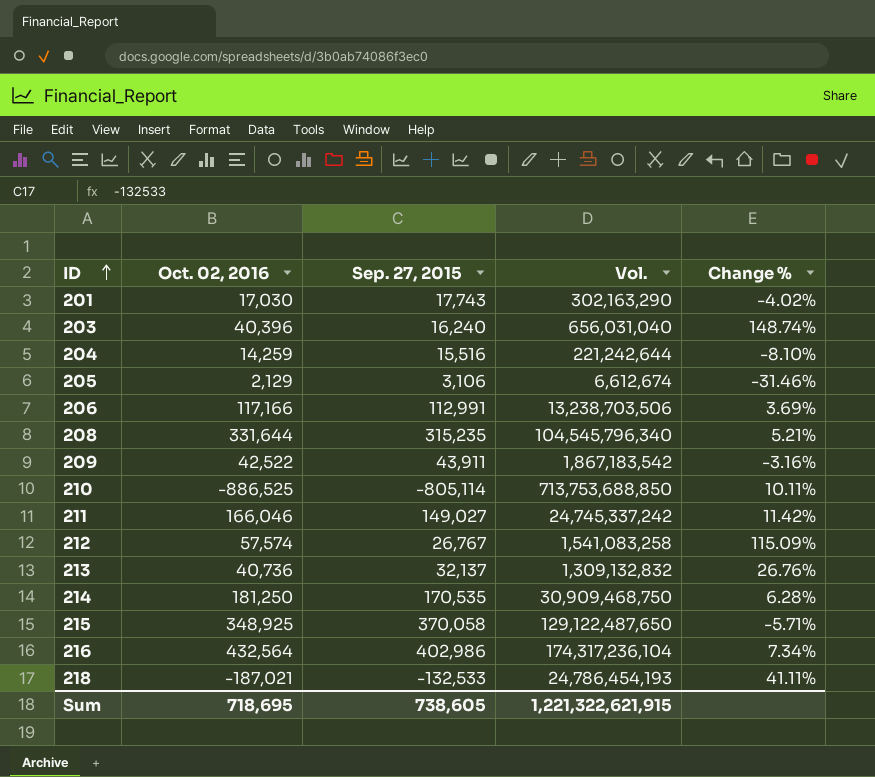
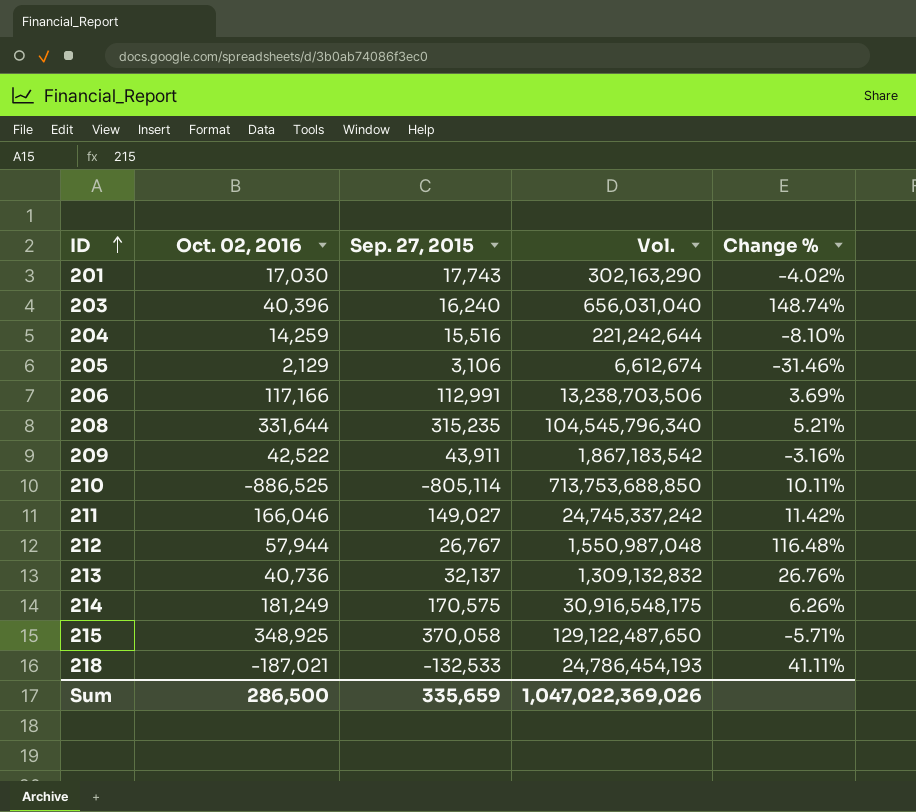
row 216: 432,564 | 402,986 | 174,317,236,104 | 7.34% -> none
212 | Oct. 02, 2016: 57,574 -> 57,944
212 | Vol.: 1,541,083,258 -> 1,550,987,048
212 | Change %: 115.09% -> 116.48%
214 | Oct. 02, 2016: 181,250 -> 181,249
214 | Sep. 27, 2015: 170,535 -> 170,575
214 | Vol.: 30,909,468,750 -> 30,916,548,175
214 | Change %: 6.28% -> 6.26%
Sum | Oct. 02, 2016: 718,695 -> 286,500
Sum | Sep. 27, 2015: 738,605 -> 335,659
Sum | Vol.: 1,221,322,621,915 -> 1,047,022,369,026

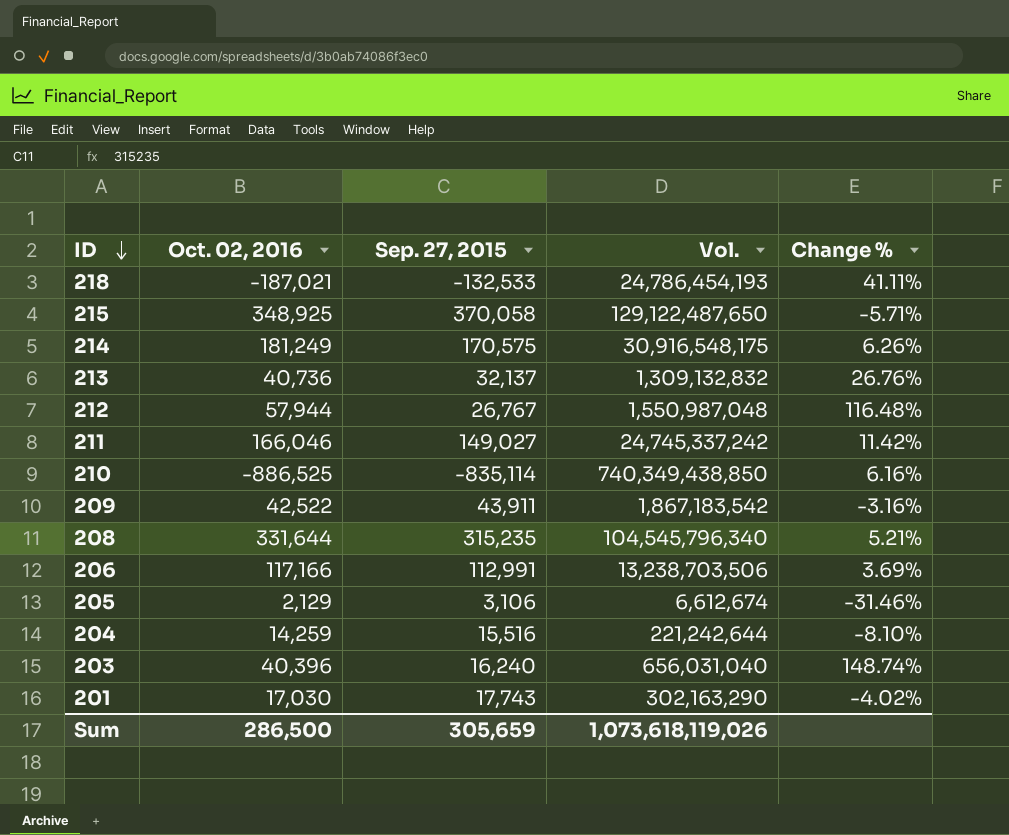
row order: ID ascending -> ID descending
210 | Sep. 27, 2015: -805,114 -> -835,114
210 | Vol.: 713,753,688,850 -> 740,349,438,850
210 | Change %: 10.11% -> 6.16%
Sum | Sep. 27, 2015: 335,659 -> 305,659
Sum | Vol.: 1,047,022,369,026 -> 1,073,618,119,026

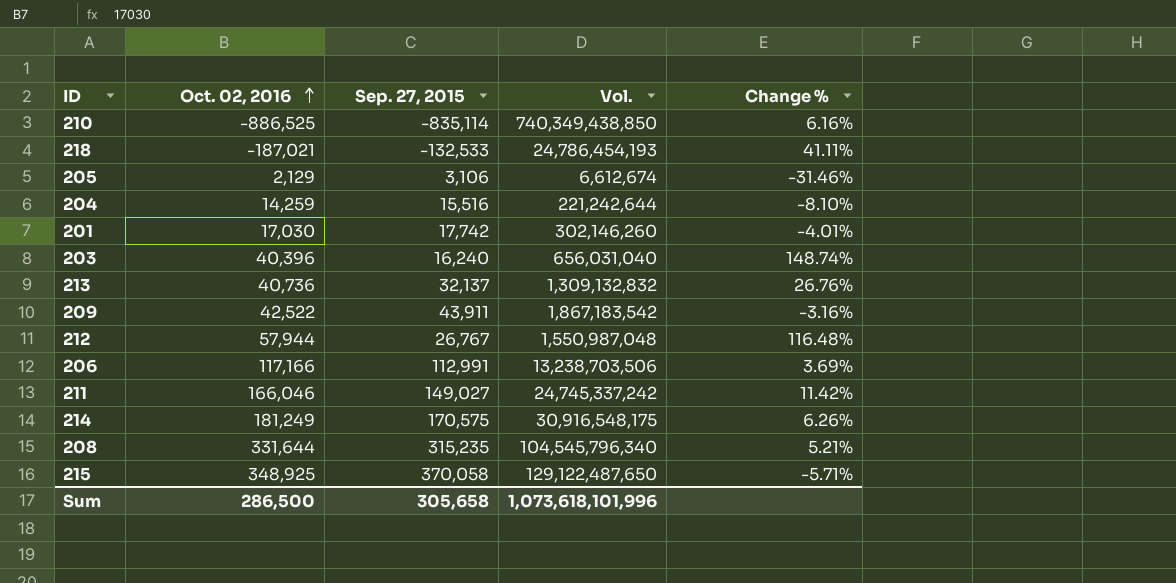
row order: ID descending -> Oct. 02, 2016 ascending
201 | Sep. 27, 2015: 17,743 -> 17,742
201 | Vol.: 302,163,290 -> 302,146,260
201 | Change %: -4.02% -> -4.01%
Sum | Sep. 27, 2015: 305,659 -> 305,658
Sum | Vol.: 1,073,618,119,026 -> 1,073,618,101,996

